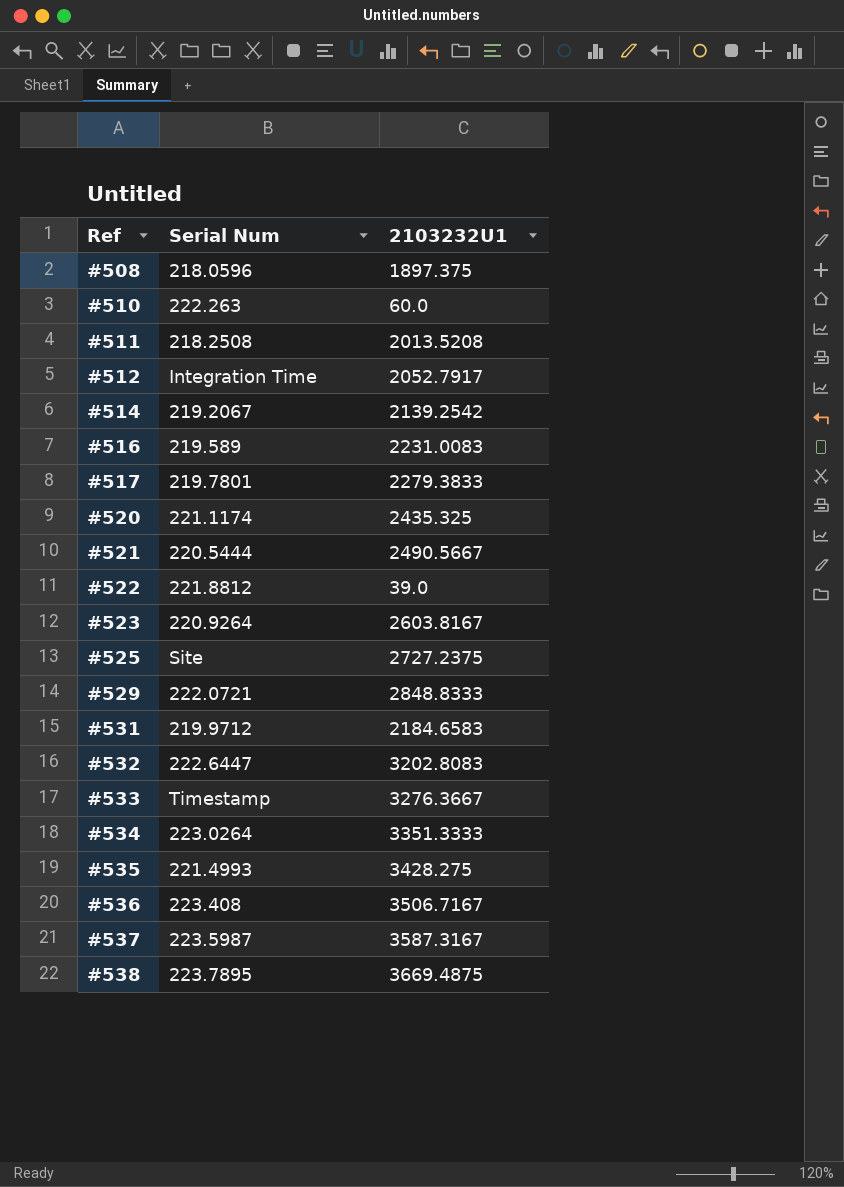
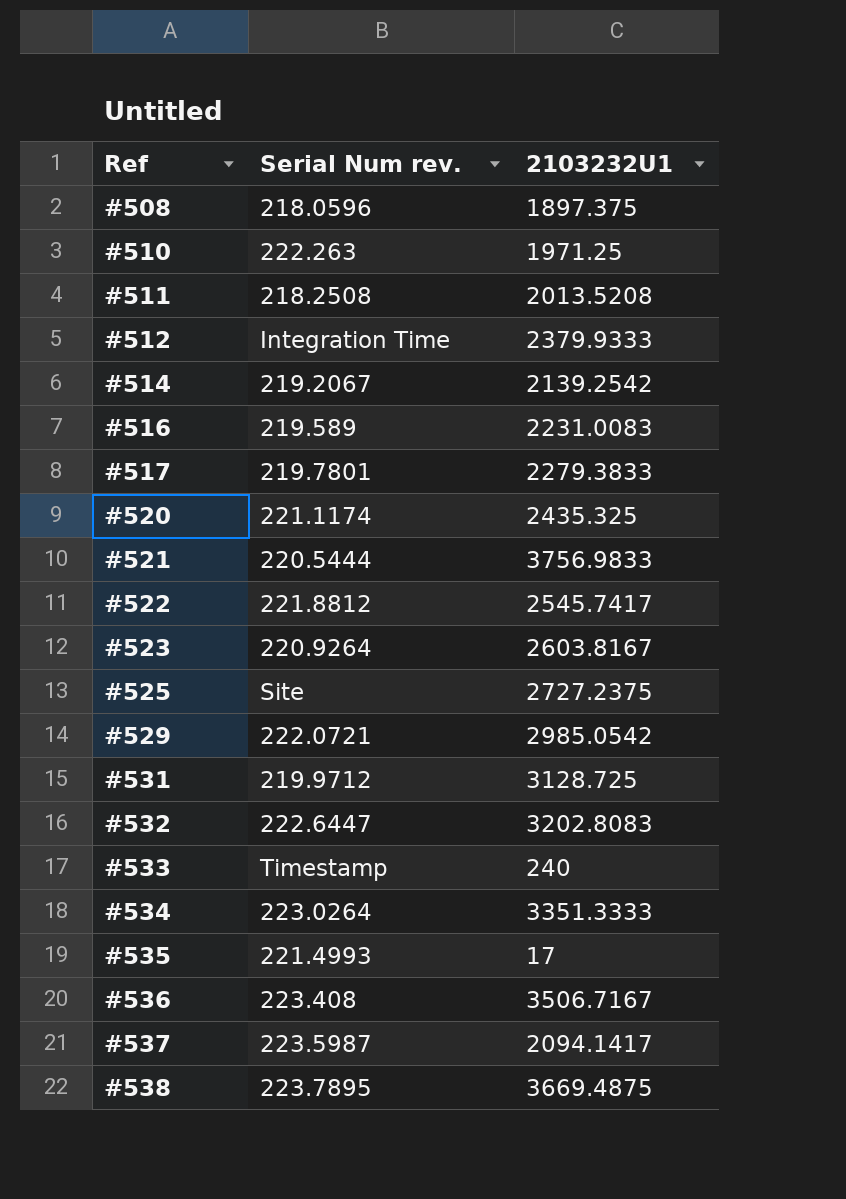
column name: Serial Num -> Serial Num rev.
#510 | 2103232U1: 60.0 -> 1971.25
#512 | 2103232U1: 2052.7917 -> 2379.9333
#521 | 2103232U1: 2490.5667 -> 3756.9833
#522 | 2103232U1: 39.0 -> 2545.7417
#529 | 2103232U1: 2848.8333 -> 2985.0542
#531 | 2103232U1: 2184.6583 -> 3128.725
#533 | 2103232U1: 3276.3667 -> 240
#535 | 2103232U1: 3428.275 -> 17
#537 | 2103232U1: 3587.3167 -> 2094.1417

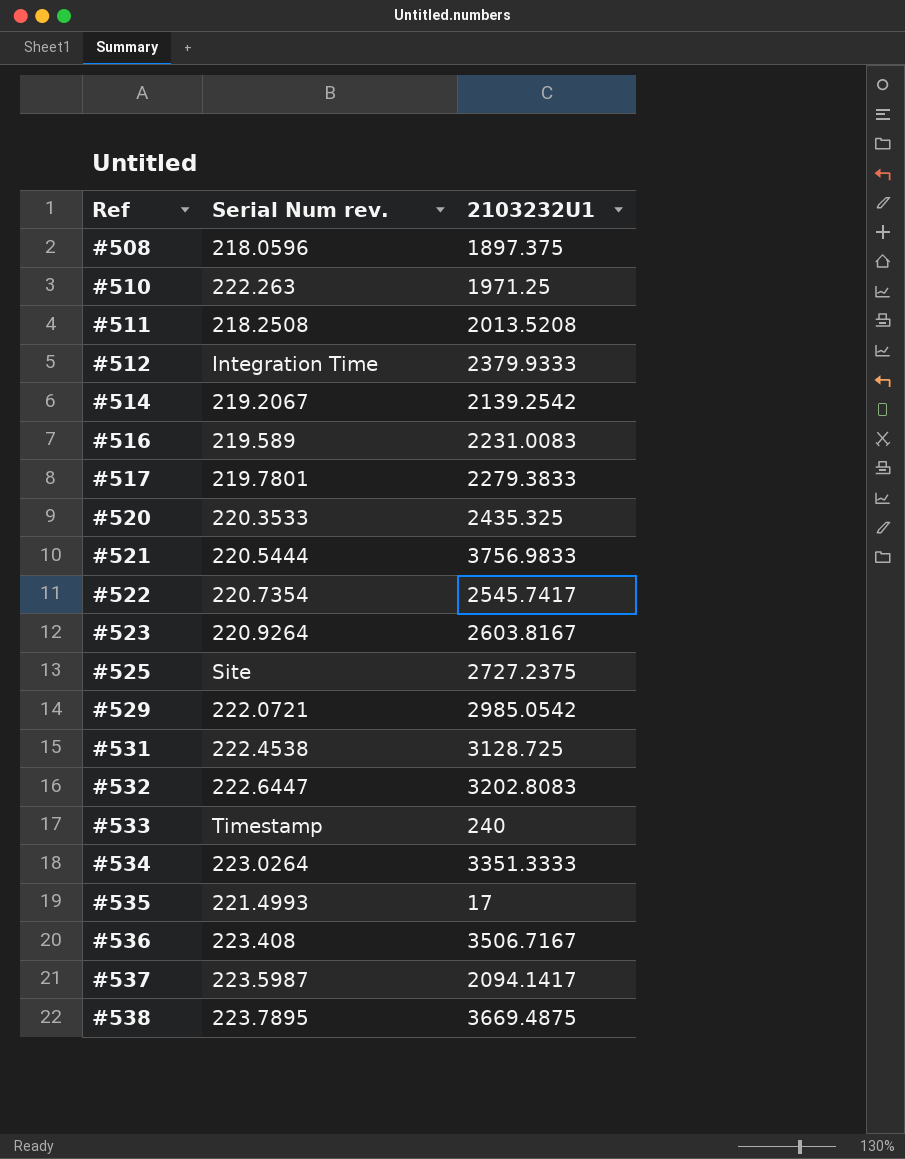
#520 | Serial Num rev.: 221.1174 -> 220.3533
#522 | Serial Num rev.: 221.8812 -> 220.7354
#531 | Serial Num rev.: 219.9712 -> 222.4538

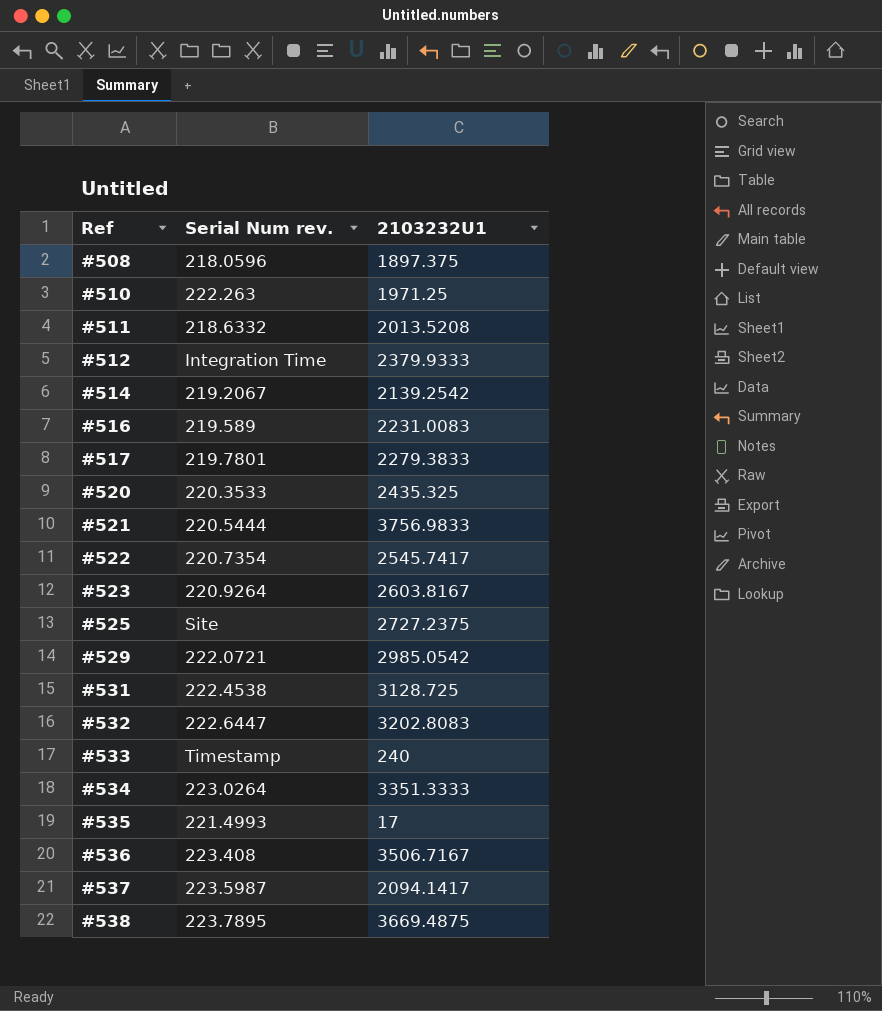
#511 | Serial Num rev.: 218.2508 -> 218.6332

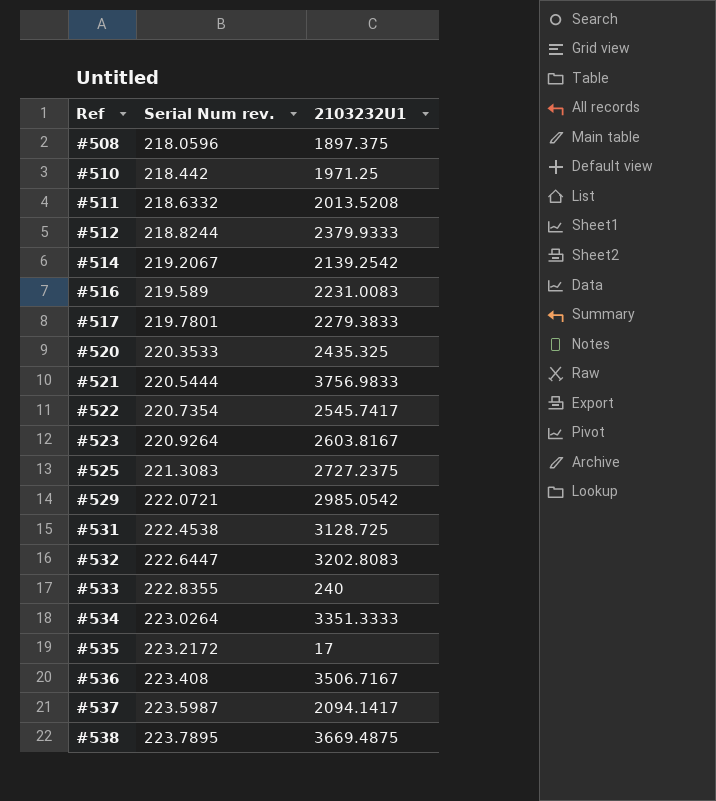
#510 | Serial Num rev.: 222.263 -> 218.442
#512 | Serial Num rev.: Integration Time -> 218.8244
#525 | Serial Num rev.: Site -> 221.3083
#533 | Serial Num rev.: Timestamp -> 222.8355
#535 | Serial Num rev.: 221.4993 -> 223.2172

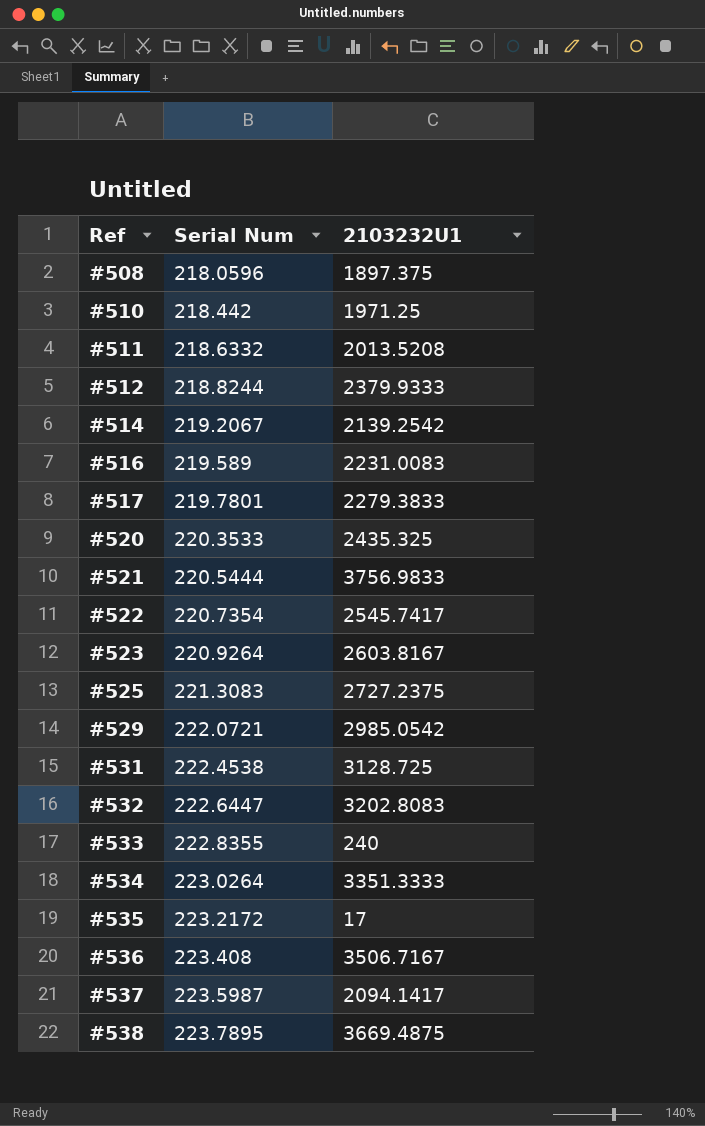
column name: Serial Num rev. -> Serial Num

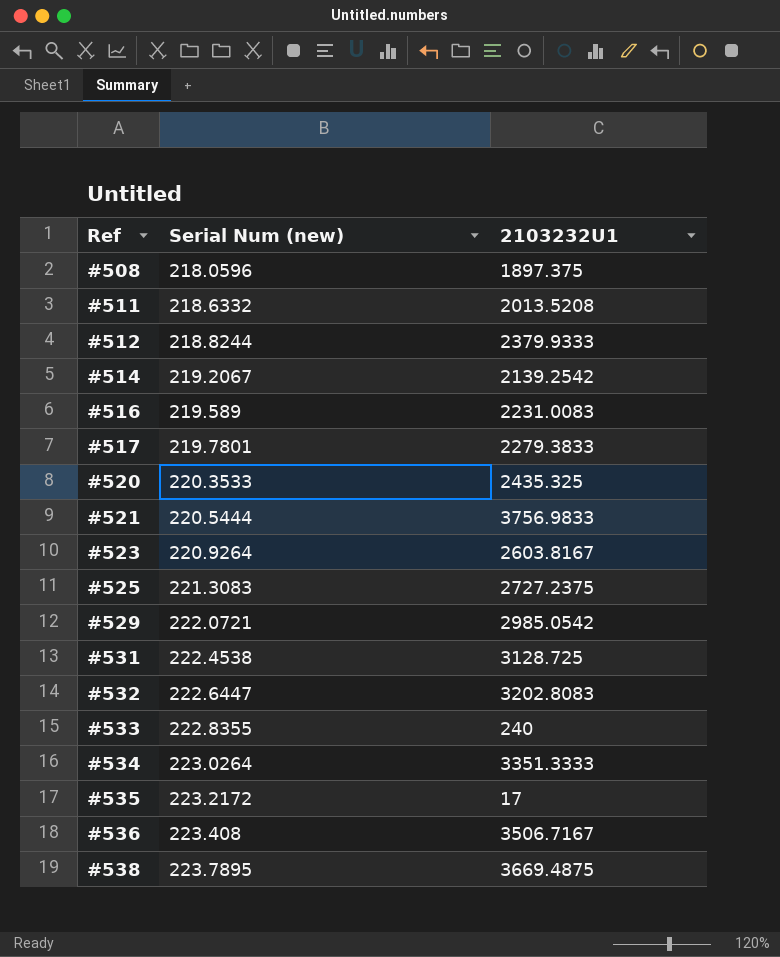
column name: Serial Num -> Serial Num (new)
row #510: 218.442 | 1971.25 -> none
row #522: 220.7354 | 2545.7417 -> none
row #537: 223.5987 | 2094.1417 -> none

